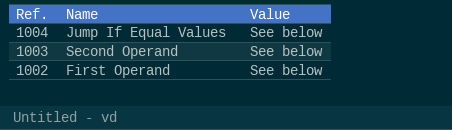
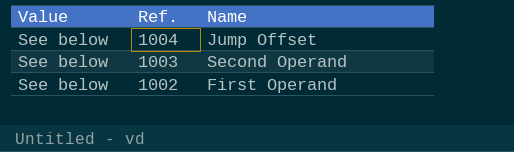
column Value | position: 3 -> 1
1004 | Name: Jump If Equal Values -> Jump Offset

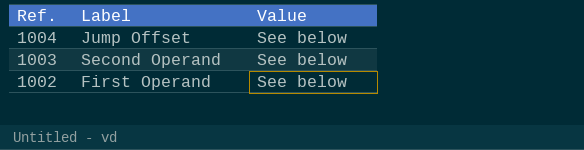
column name: Name -> Label
column Value | position: 1 -> 3

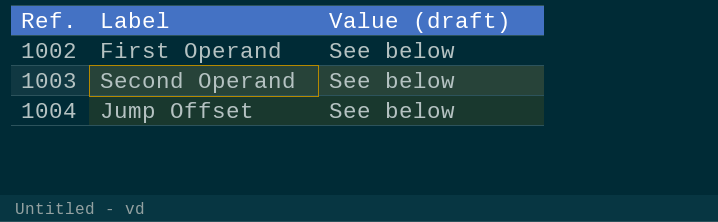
row order: Ref. descending -> Ref. ascending
column name: Value -> Value (draft)

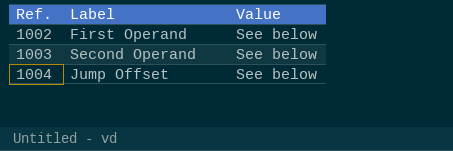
column name: Value (draft) -> Value

